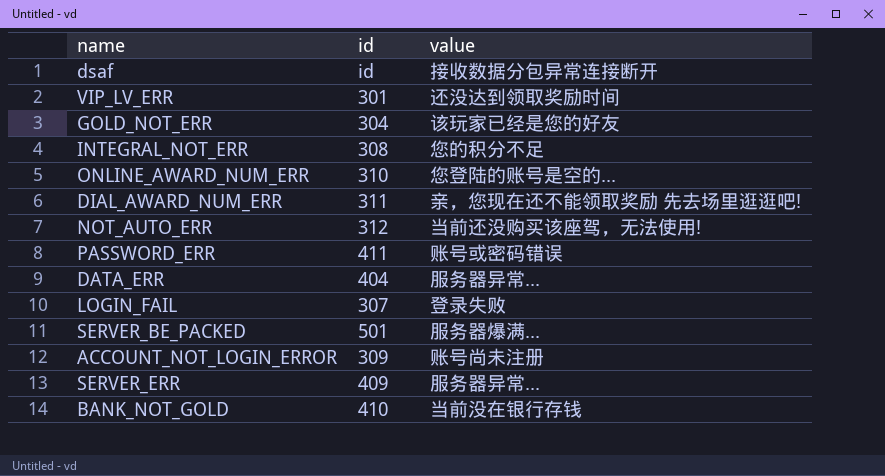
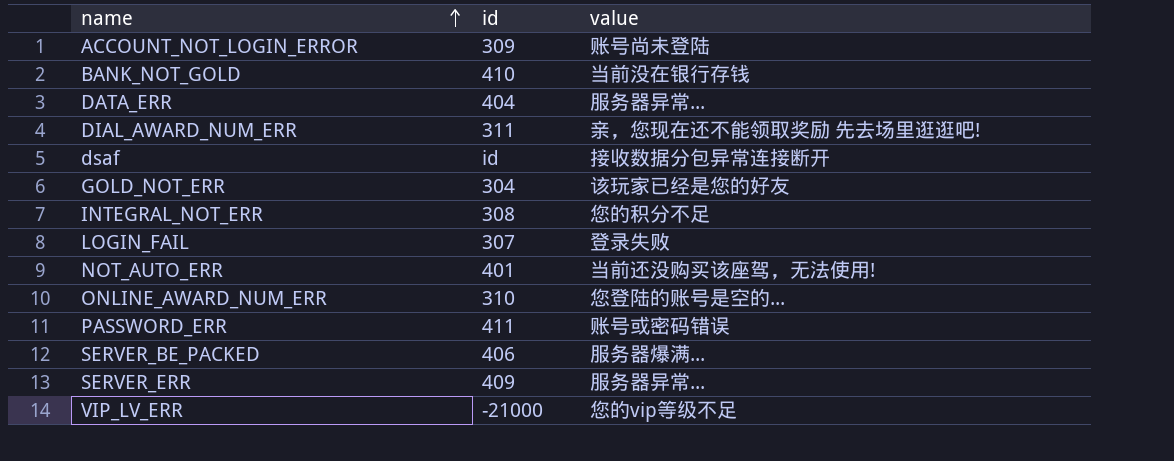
row order: none -> name ascending
ACCOUNT_NOT_LOGIN_ERROR | value: 账号尚未注册 -> 账号尚未登陆
NOT_AUTO_ERR | id: 312 -> 401
SERVER_BE_PACKED | id: 501 -> 406
VIP_LV_ERR | id: 301 -> -21000
VIP_LV_ERR | value: 还没达到领取奖励时间 -> 您的vip等级不足

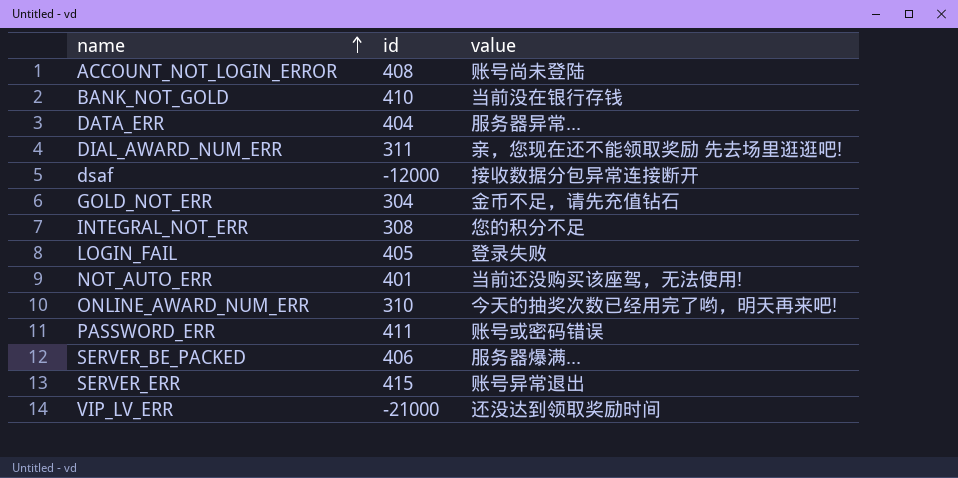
ACCOUNT_NOT_LOGIN_ERROR | id: 309 -> 408
dsaf | id: id -> -12000
GOLD_NOT_ERR | value: 该玩家已经是您的好友 -> 金币不足，请先充值钻石
LOGIN_FAIL | id: 307 -> 405
ONLINE_AWARD_NUM_ERR | value: 您登陆的账号是空的... -> 今天的抽奖次数已经用完了哟，明天再来吧!
SERVER_ERR | id: 409 -> 415
SERVER_ERR | value: 服务器异常... -> 账号异常退出
VIP_LV_ERR | value: 您的vip等级不足 -> 还没达到领取奖励时间

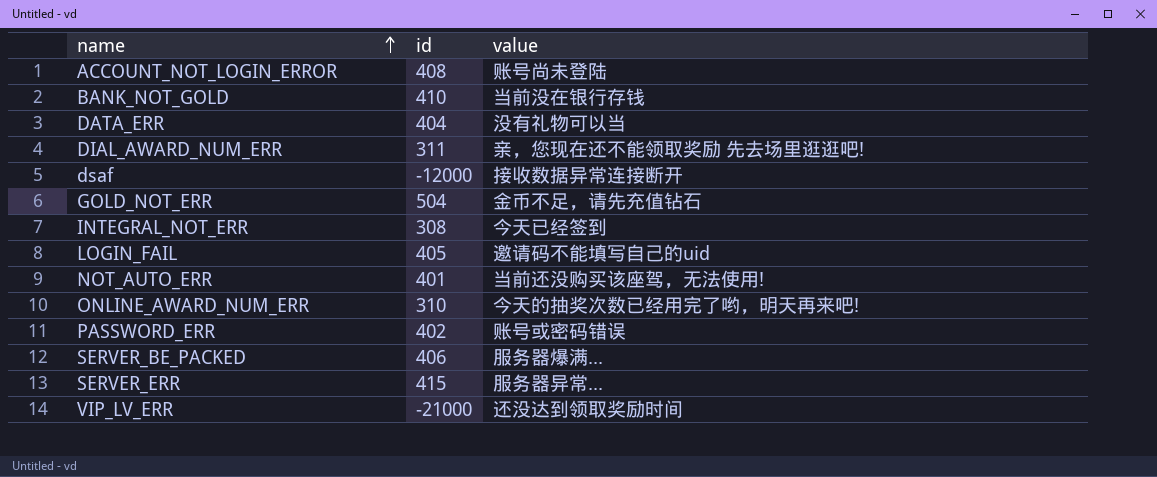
DATA_ERR | value: 服务器异常... -> 没有礼物可以当
dsaf | value: 接收数据分包异常连接断开 -> 接收数据异常连接断开
GOLD_NOT_ERR | id: 304 -> 504
INTEGRAL_NOT_ERR | value: 您的积分不足 -> 今天已经签到
LOGIN_FAIL | value: 登录失败 -> 邀请码不能填写自己的uid
PASSWORD_ERR | id: 411 -> 402
SERVER_ERR | value: 账号异常退出 -> 服务器异常...

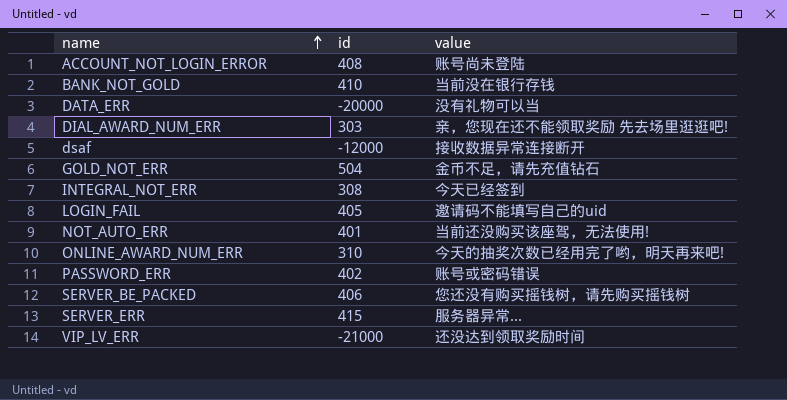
DATA_ERR | id: 404 -> -20000
DIAL_AWARD_NUM_ERR | id: 311 -> 303
SERVER_BE_PACKED | value: 服务器爆满... -> 您还没有购买摇钱树，请先购买摇钱树

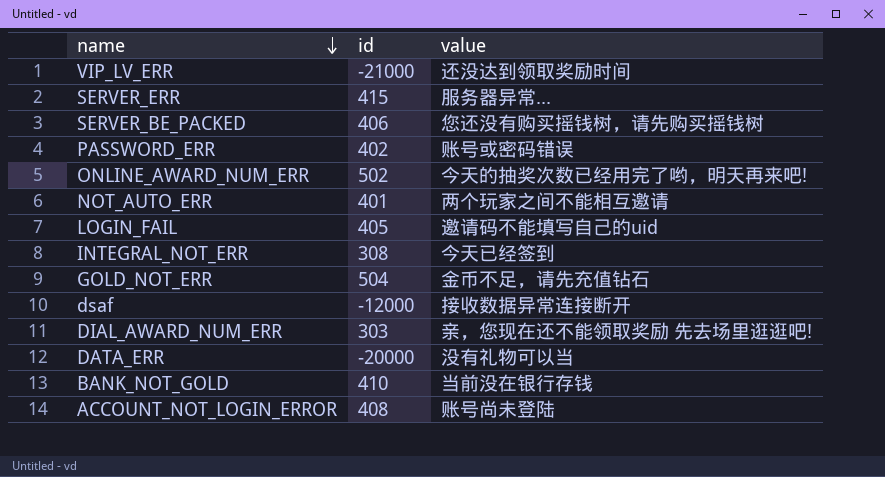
row order: name ascending -> name descending
ONLINE_AWARD_NUM_ERR | id: 310 -> 502
NOT_AUTO_ERR | value: 当前还没购买该座驾，无法使用! -> 两个玩家之间不能相互邀请

